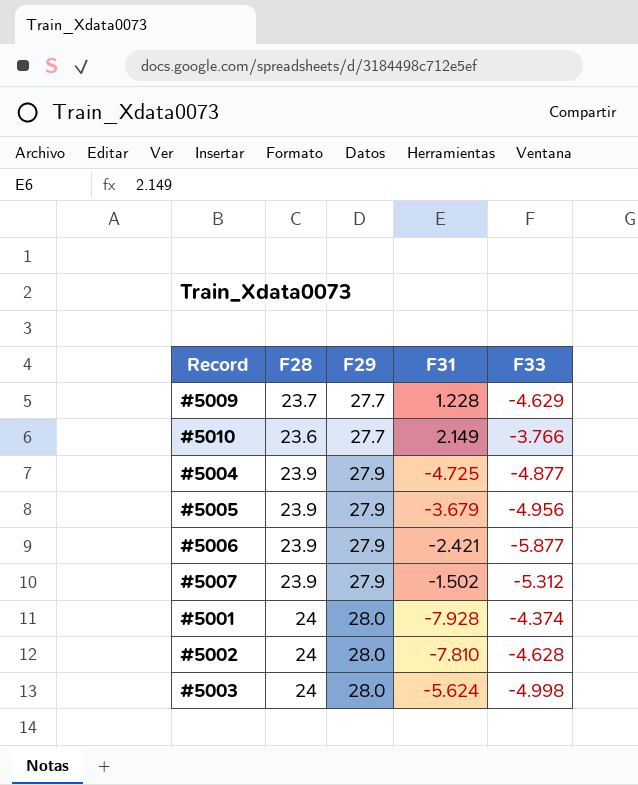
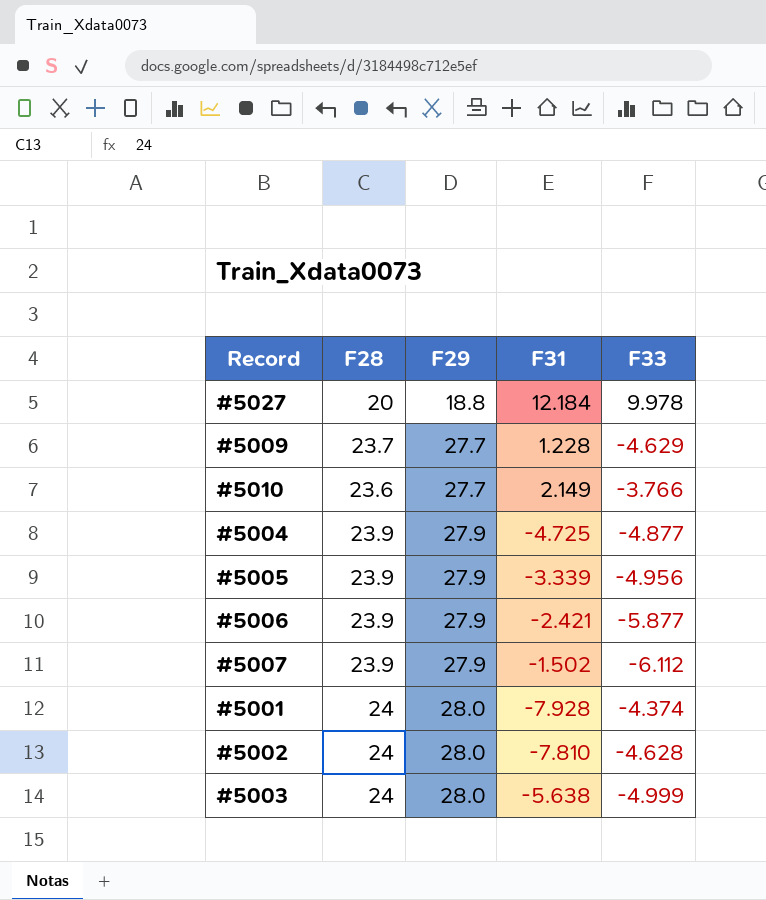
row #5027: none -> 20 | 18.8 | 12.184 | 9.978
#5005 | F31: -3.679 -> -3.339
#5007 | F33: -5.312 -> -6.112
#5003 | F31: -5.624 -> -5.638
#5003 | F33: -4.998 -> -4.999

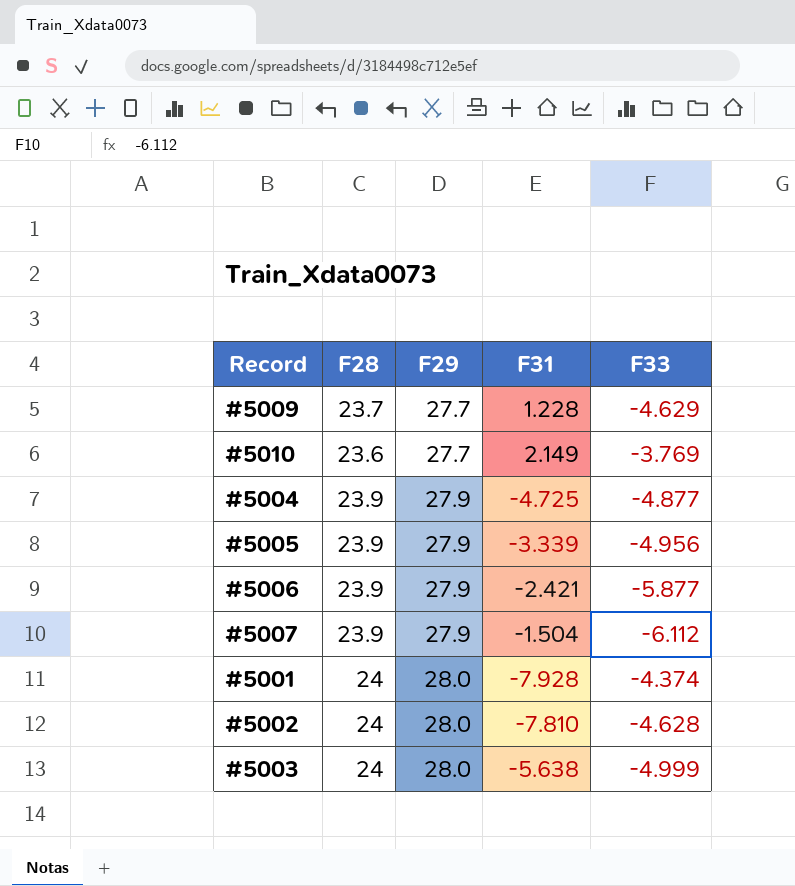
row #5027: 20 | 18.8 | 12.184 | 9.978 -> none
#5010 | F33: -3.766 -> -3.769
#5007 | F31: -1.502 -> -1.504

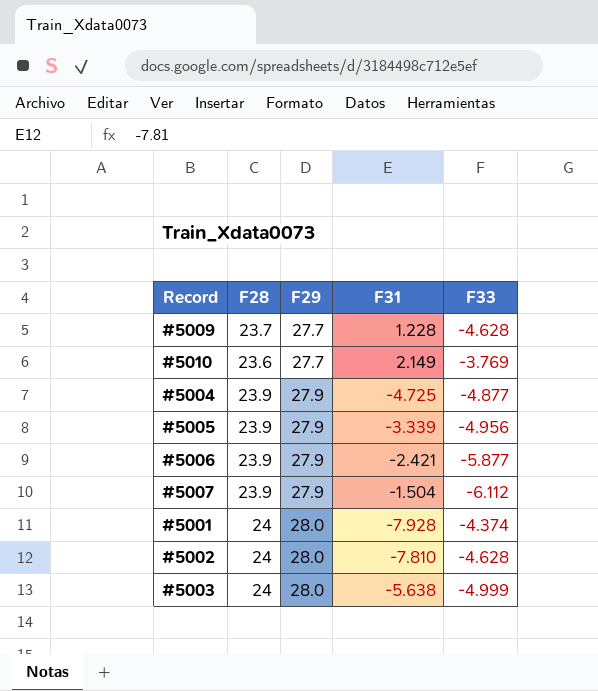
#5009 | F33: -4.629 -> -4.628

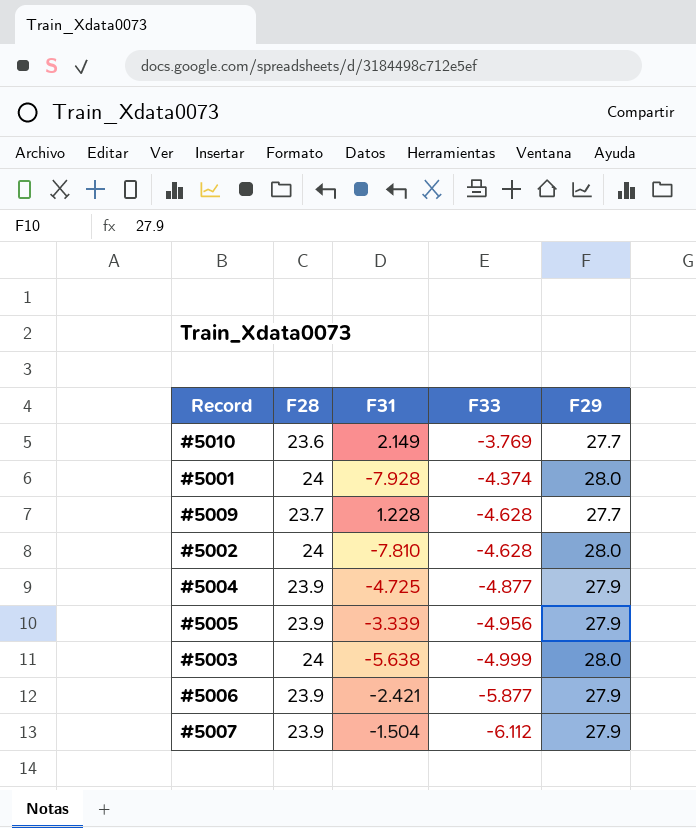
row order: F29 ascending -> F33 descending
column F29 | position: 3 -> 5

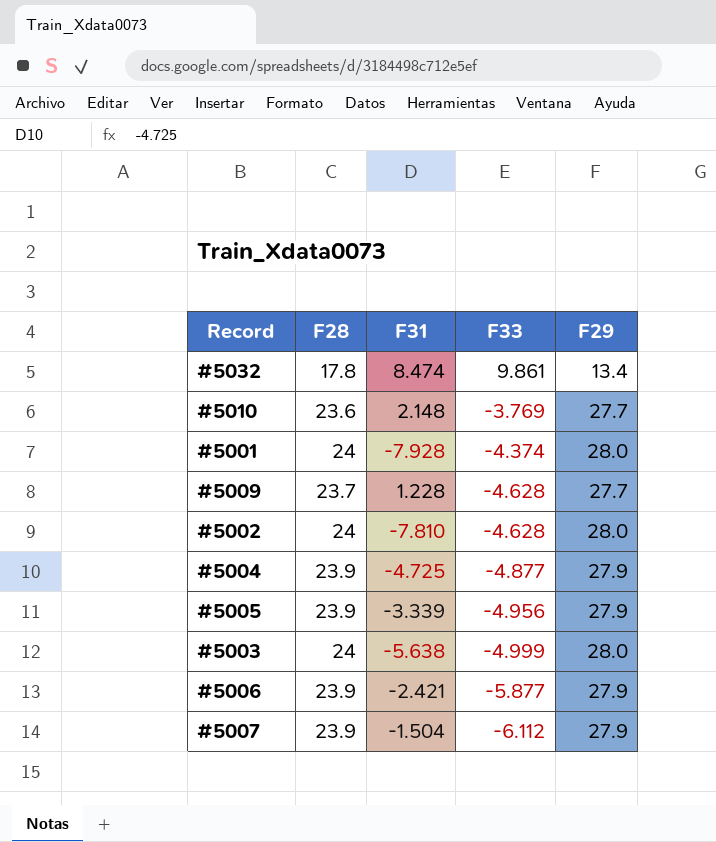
row #5032: none -> 17.8 | 8.474 | 9.861 | 13.4
#5010 | F31: 2.149 -> 2.148

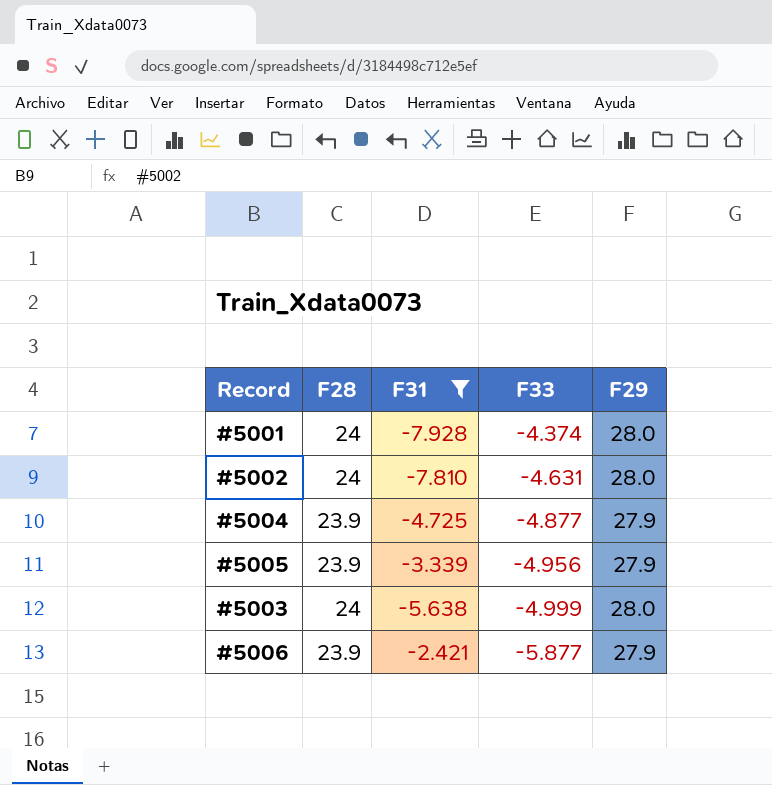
filter: none -> F31 <= -2.421
#5002 | F33: -4.628 -> -4.631

